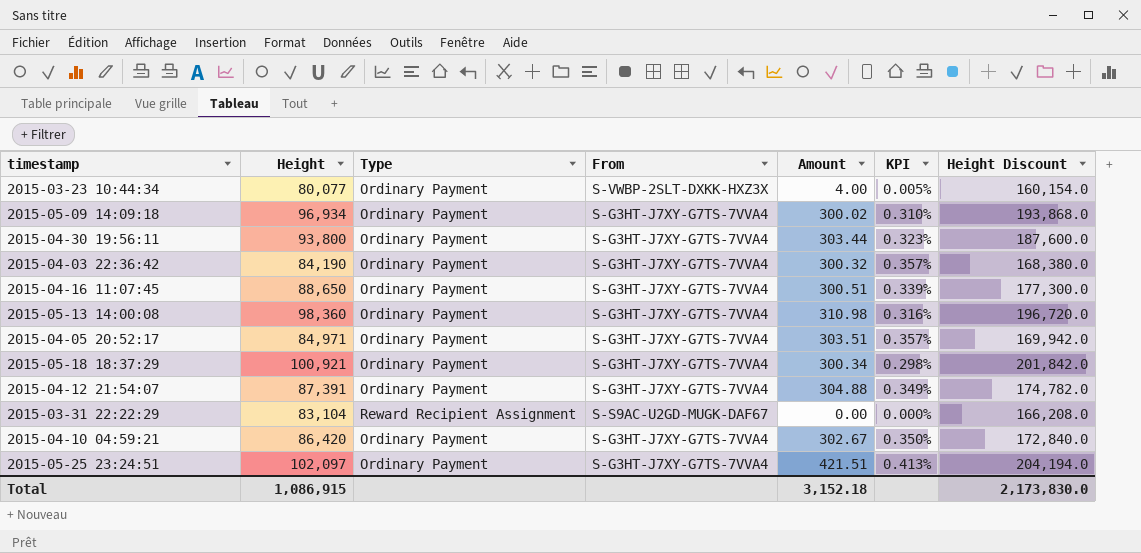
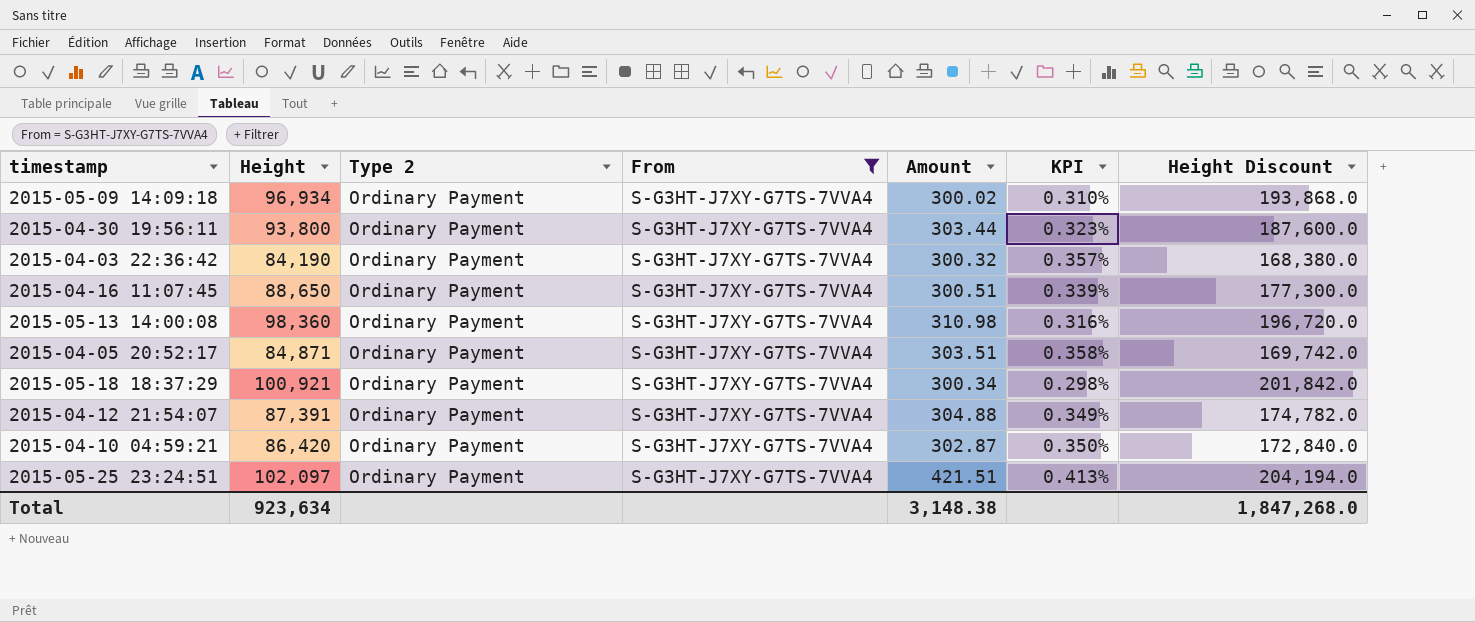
filter: none -> From = S-G3HT-J7XY-G7TS-7VVA4
column name: Type -> Type 2
2015-04-05 20:52:17 | Height: 84,971 -> 84,871
2015-04-05 20:52:17 | KPI: 0.357% -> 0.358%
2015-04-05 20:52:17 | Height Discount: 169,942.0 -> 169,742.0
2015-04-10 04:59:21 | Amount: 302.67 -> 302.87
Total | Height: 1,086,915 -> 923,634
Total | Amount: 3,152.18 -> 3,148.38
Total | Height Discount: 2,173,830.0 -> 1,847,268.0

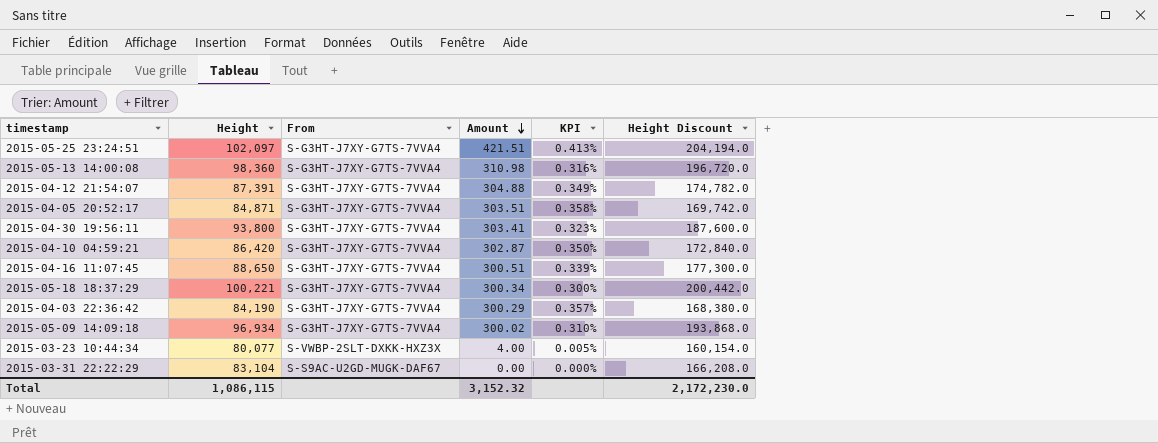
filter: From = S-G3HT-J7XY-G7TS-7VVA4 -> none
row order: none -> Amount descending
column Type 2 | position: 3 -> none
2015-04-30 19:56:11 | Amount: 303.44 -> 303.41
2015-05-18 18:37:29 | Height: 100,921 -> 100,221
2015-05-18 18:37:29 | KPI: 0.298% -> 0.300%
2015-05-18 18:37:29 | Height Discount: 201,842.0 -> 200,442.0
2015-04-03 22:36:42 | Amount: 300.32 -> 300.29
Total | Height: 923,634 -> 1,086,115
Total | Amount: 3,148.38 -> 3,152.32
Total | Height Discount: 1,847,268.0 -> 2,172,230.0

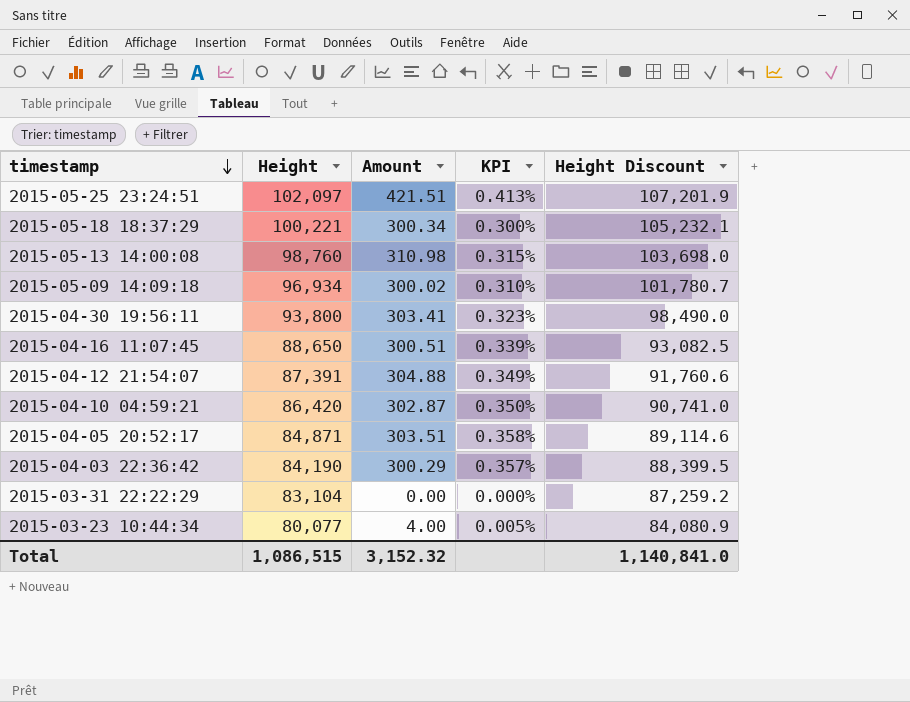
row order: Amount descending -> timestamp descending
column From | position: 3 -> none
column Height Discount | formula: [Height] * 2 -> [Height] * 1.05
2015-05-13 14:00:08 | Height: 98,360 -> 98,760
2015-05-13 14:00:08 | KPI: 0.316% -> 0.315%
Total | Height: 1,086,115 -> 1,086,515
Total | Height Discount: 2,172,230.0 -> 1,140,841.0

